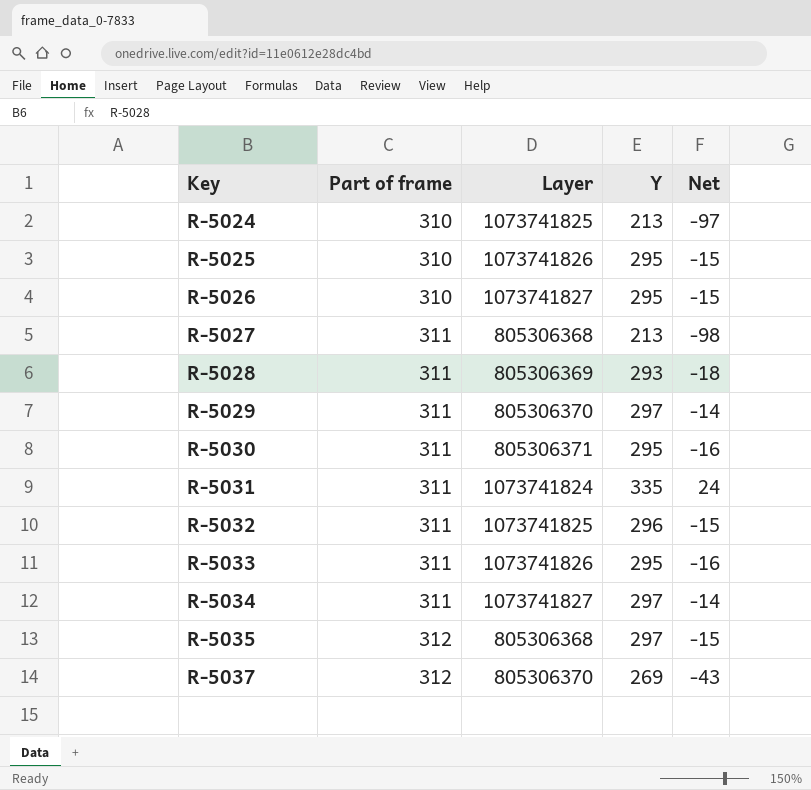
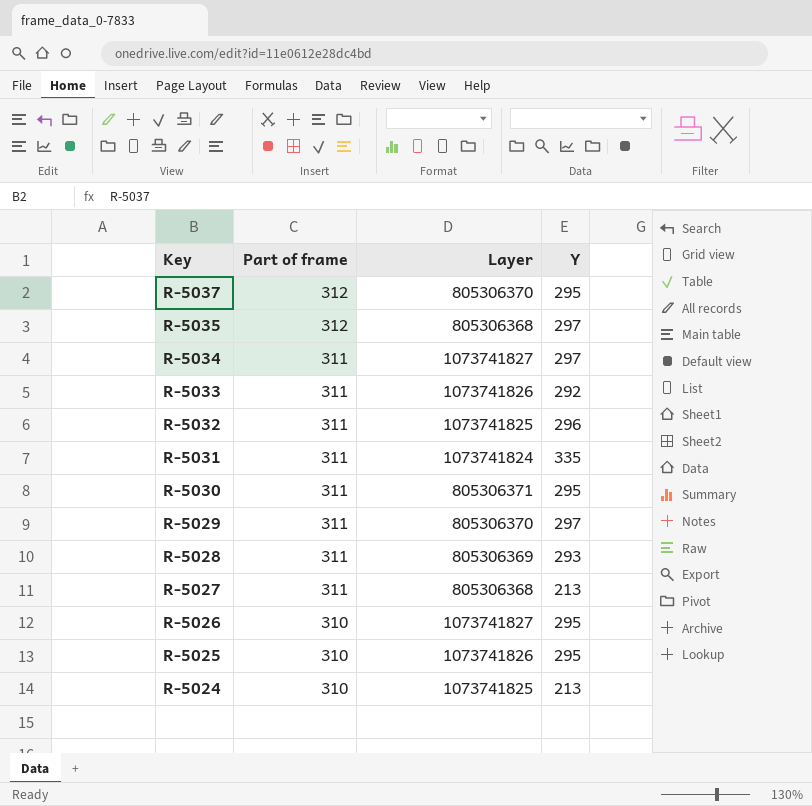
row order: Key ascending -> Key descending
column Net | formula: [Y] - [Part of frame] -> none
R-5037 | Y: 269 -> 295
R-5033 | Y: 295 -> 292

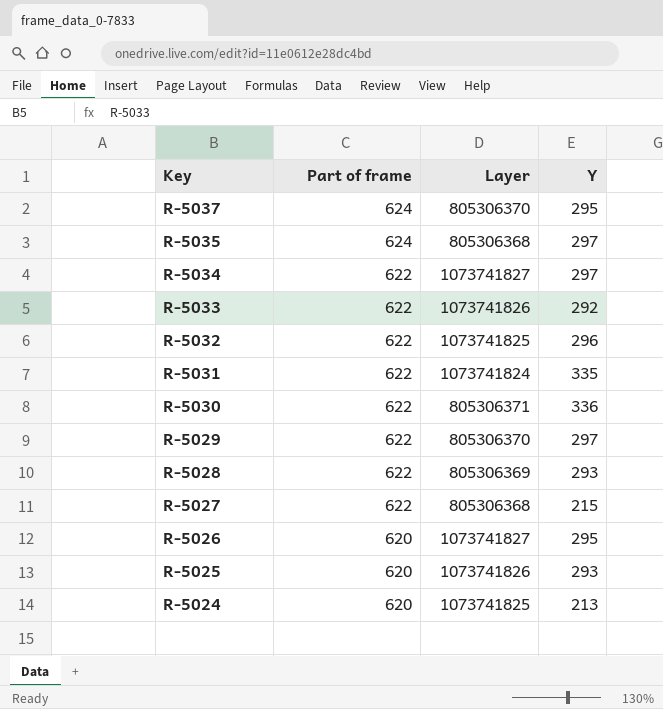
R-5037 | Part of frame: 312 -> 624
R-5035 | Part of frame: 312 -> 624
R-5034 | Part of frame: 311 -> 622
R-5033 | Part of frame: 311 -> 622
R-5032 | Part of frame: 311 -> 622
R-5031 | Part of frame: 311 -> 622
R-5030 | Part of frame: 311 -> 622
R-5030 | Y: 295 -> 336
R-5029 | Part of frame: 311 -> 622
R-5028 | Part of frame: 311 -> 622
R-5027 | Part of frame: 311 -> 622
R-5027 | Y: 213 -> 215
R-5026 | Part of frame: 310 -> 620
R-5025 | Part of frame: 310 -> 620
R-5025 | Y: 295 -> 293
R-5024 | Part of frame: 310 -> 620

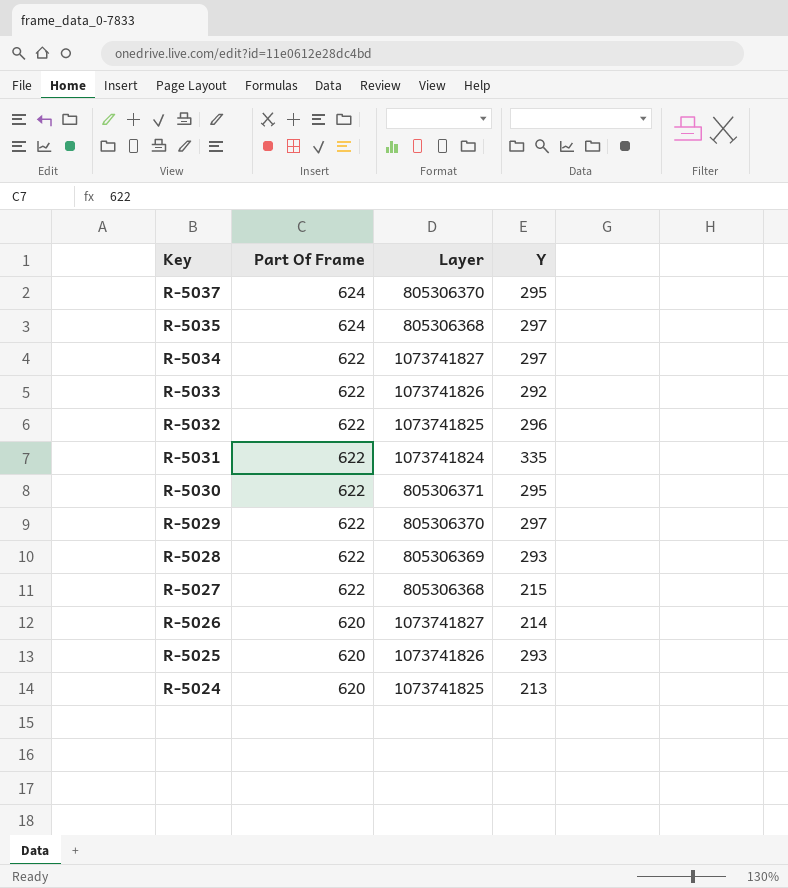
column name: Part of frame -> Part Of Frame
R-5030 | Y: 336 -> 295
R-5026 | Y: 295 -> 214

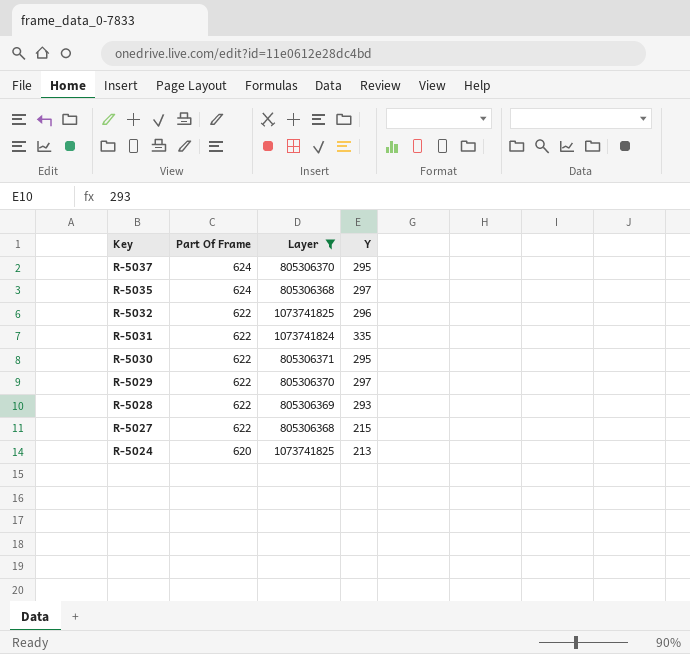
filter: none -> Layer <= 1073741825

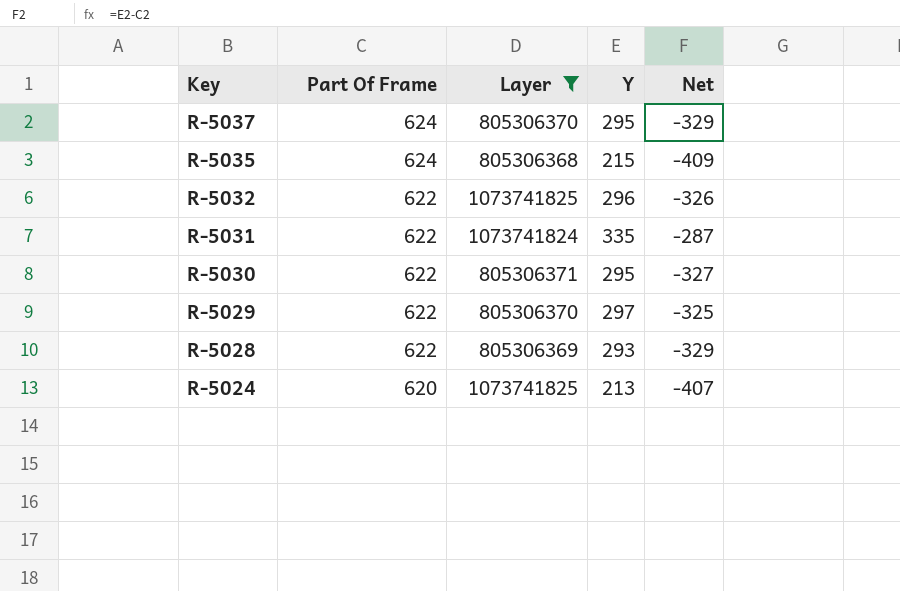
column Net | formula: none -> [Y] - [Part Of Frame]
row R-5027: 622 | 805306368 | 215 -> none
R-5035 | Y: 297 -> 215

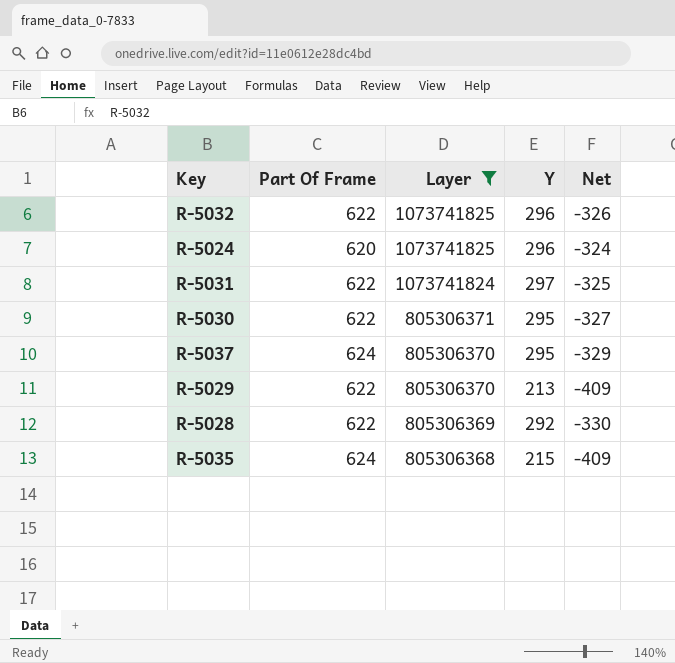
row order: Key descending -> Layer descending
R-5024 | Y: 213 -> 296
R-5024 | Net: -407 -> -324
R-5031 | Y: 335 -> 297
R-5031 | Net: -287 -> -325
R-5029 | Y: 297 -> 213
R-5029 | Net: -325 -> -409
R-5028 | Y: 293 -> 292
R-5028 | Net: -329 -> -330

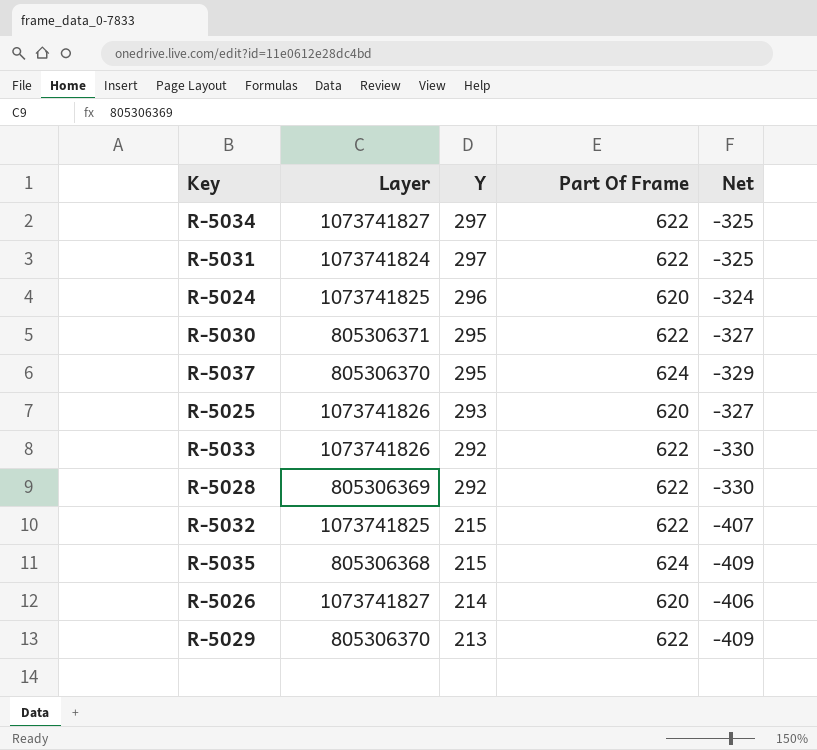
filter: Layer <= 1073741825 -> none
row order: Layer descending -> Y descending
column Part Of Frame | position: 2 -> 4
R-5032 | Y: 296 -> 215
R-5032 | Net: -326 -> -407

